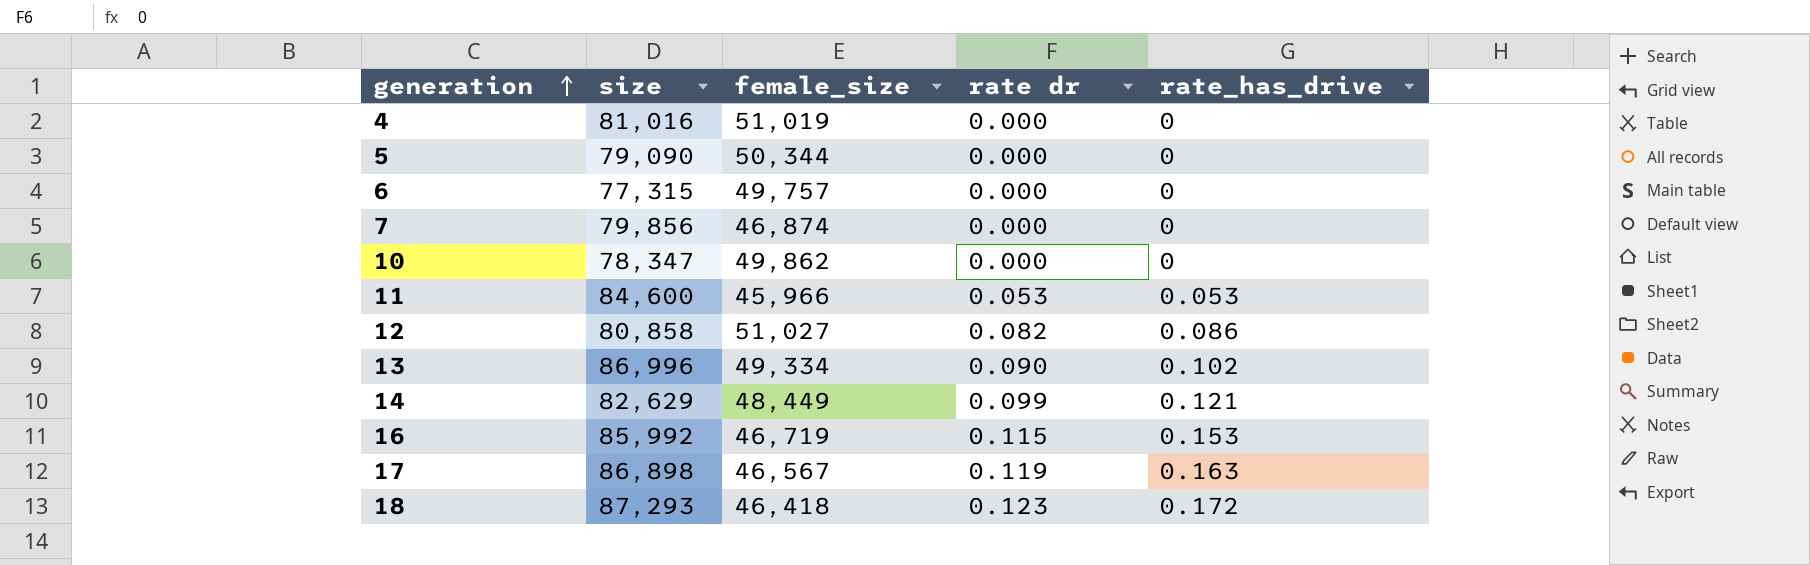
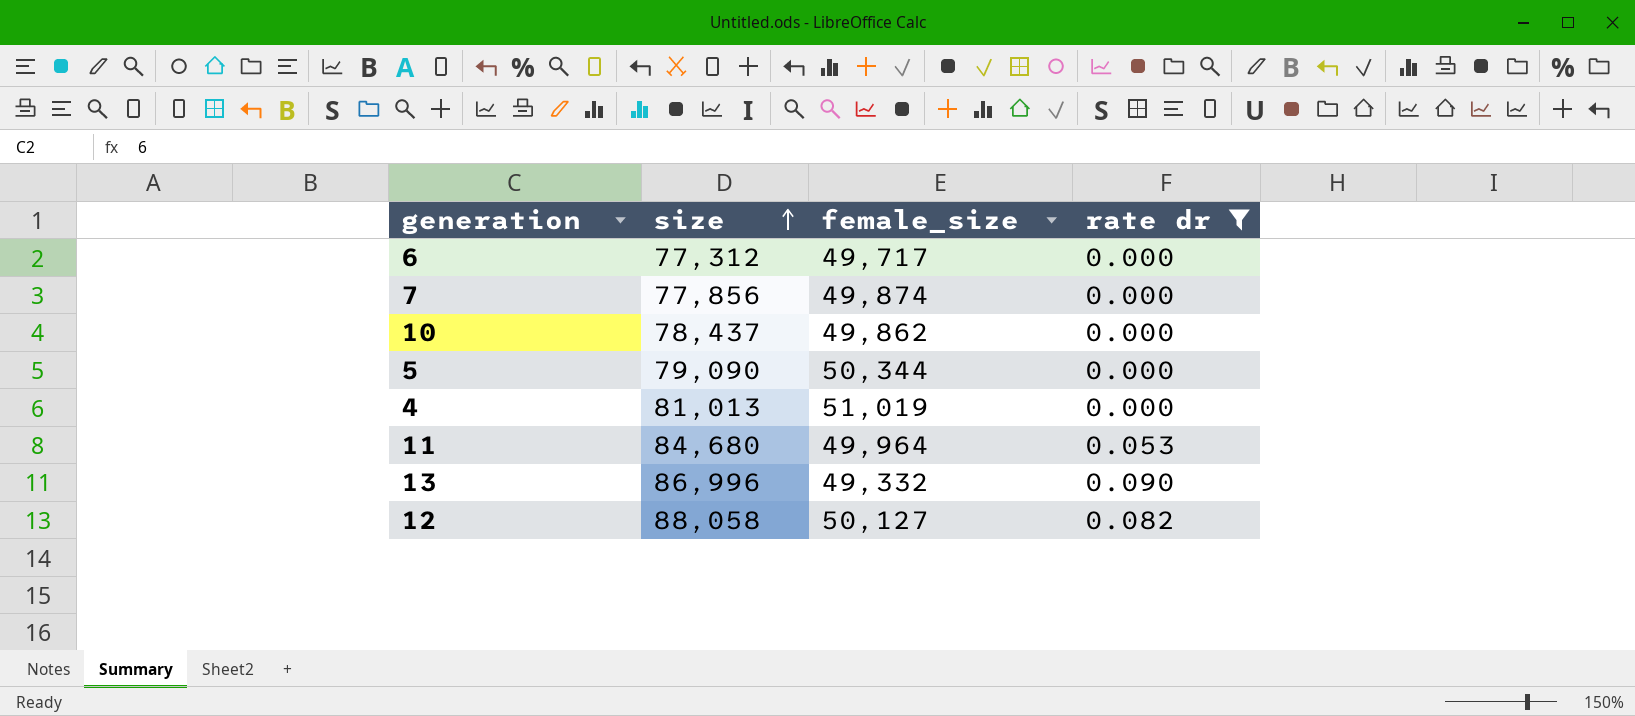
filter: none -> rate dr <= 0.090
row order: generation ascending -> size ascending
column rate_has_drive | position: 5 -> none
6 | size: 77,315 -> 77,312
6 | female_size: 49,757 -> 49,717
7 | size: 79,856 -> 77,856
7 | female_size: 46,874 -> 49,874
10 | size: 78,347 -> 78,437
4 | size: 81,016 -> 81,013
11 | size: 84,600 -> 84,680
11 | female_size: 45,966 -> 49,964
13 | female_size: 49,334 -> 49,332
12 | size: 80,858 -> 88,058
12 | female_size: 51,027 -> 50,127

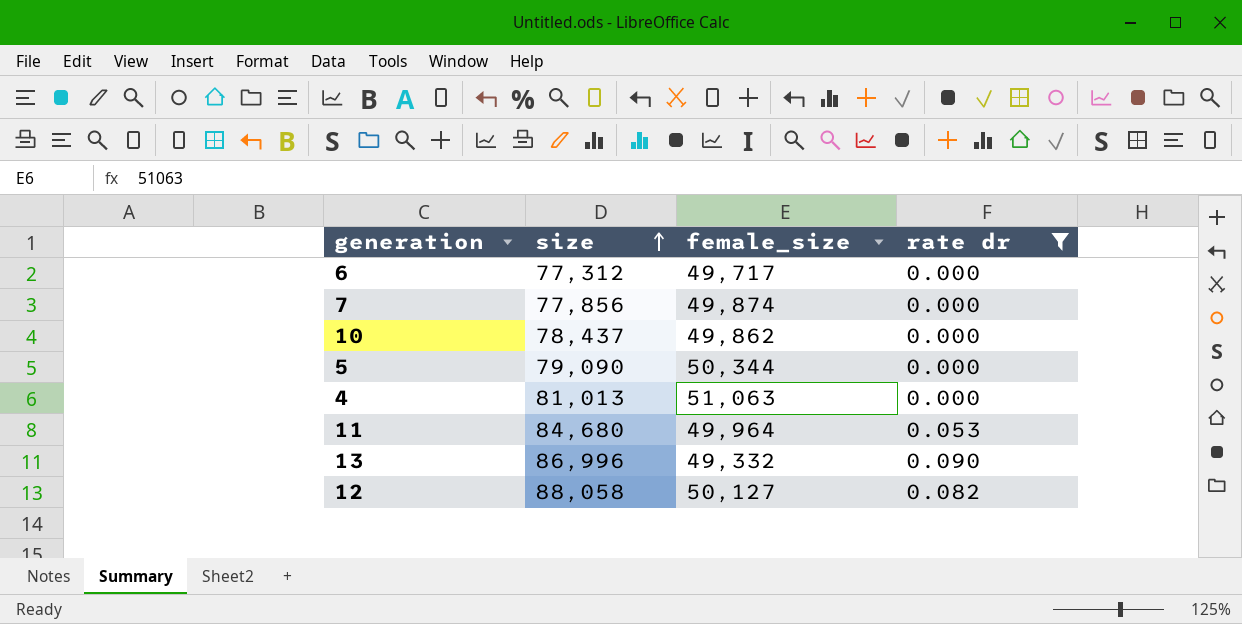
4 | female_size: 51,019 -> 51,063

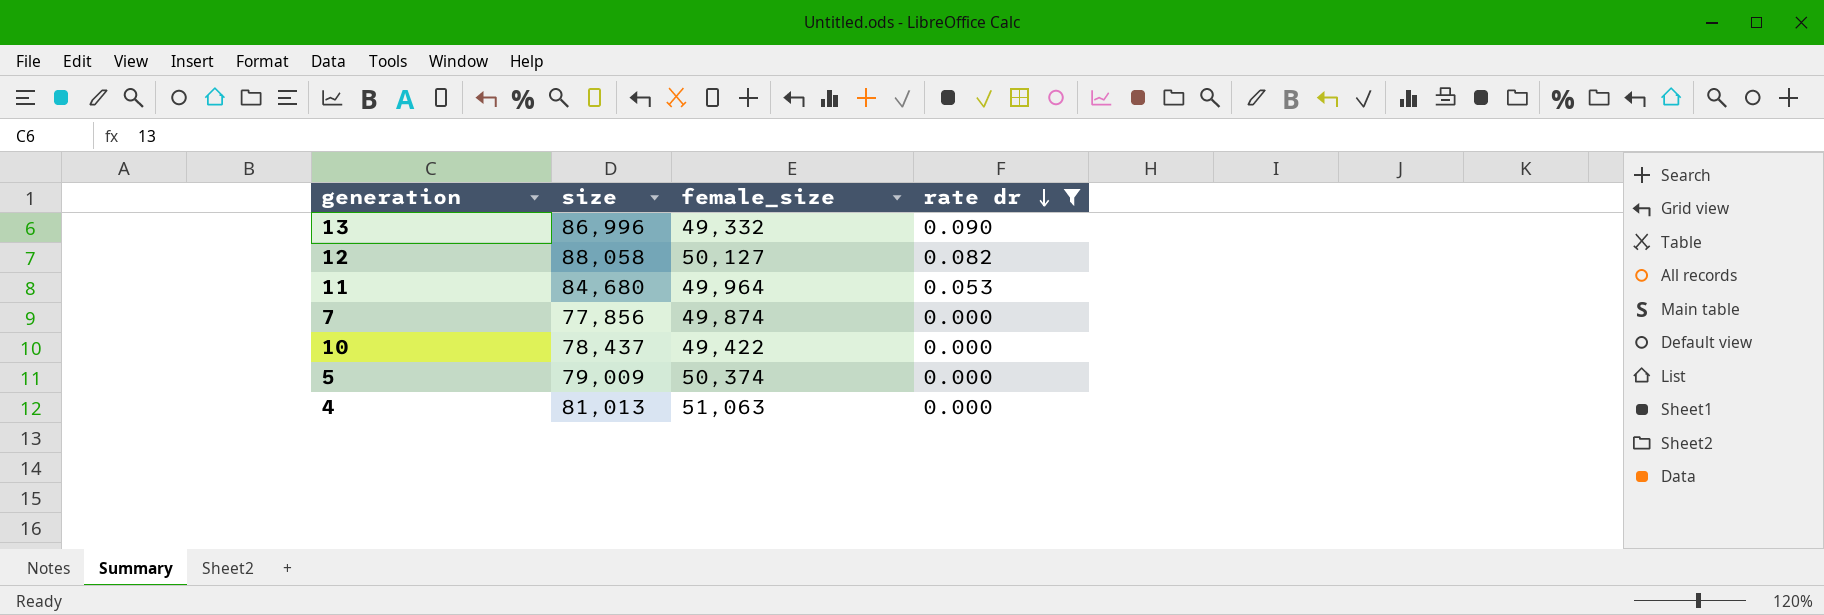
row order: size ascending -> rate dr descending
row 6: 77,312 | 49,717 | 0.000 -> none
10 | female_size: 49,862 -> 49,422
5 | size: 79,090 -> 79,009
5 | female_size: 50,344 -> 50,374

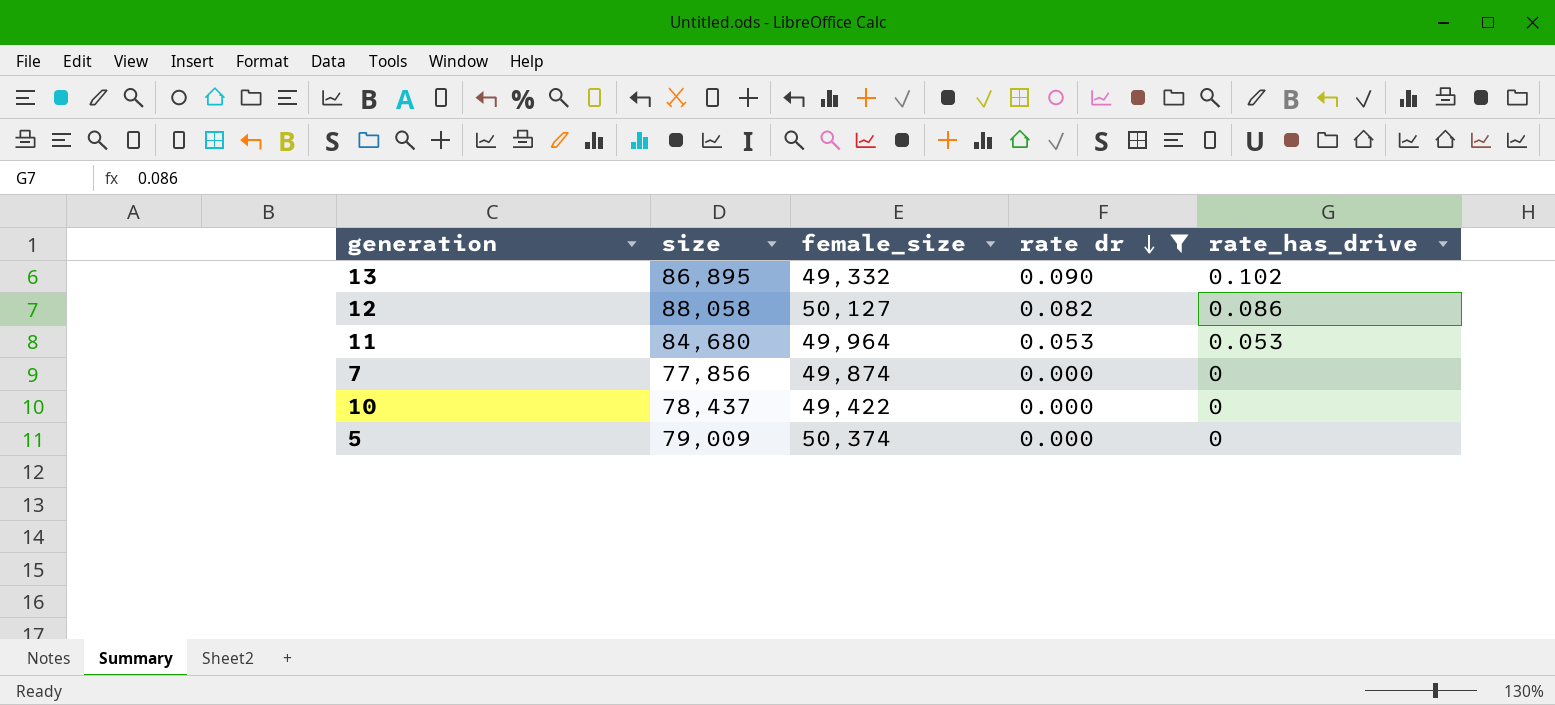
column rate_has_drive | position: none -> 5
row 4: 81,013 | 51,063 | 0.000 -> none
13 | size: 86,996 -> 86,895

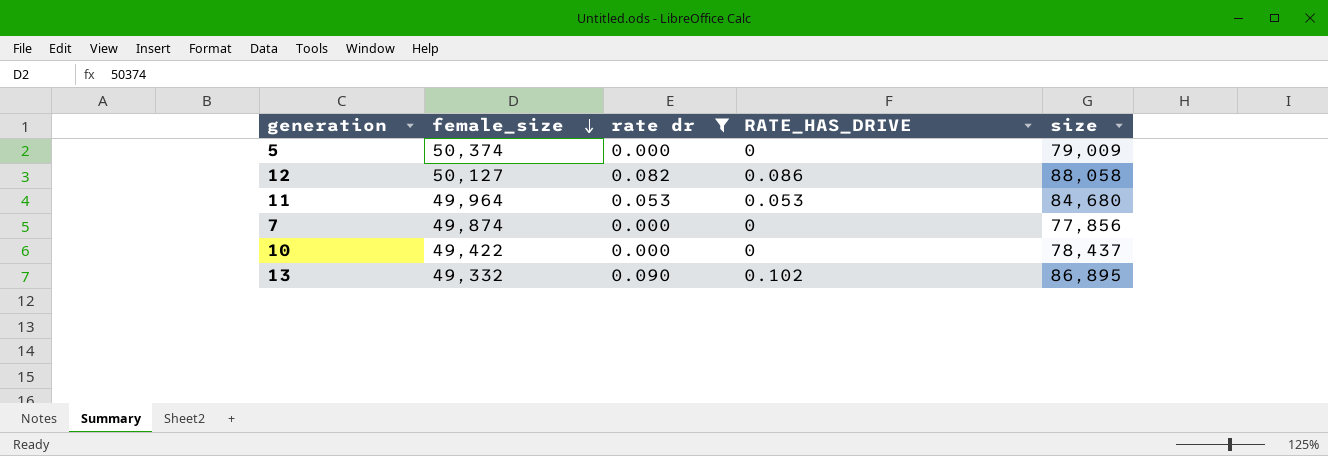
row order: rate dr descending -> female_size descending
column name: rate_has_drive -> RATE_HAS_DRIVE
column size | position: 2 -> 5

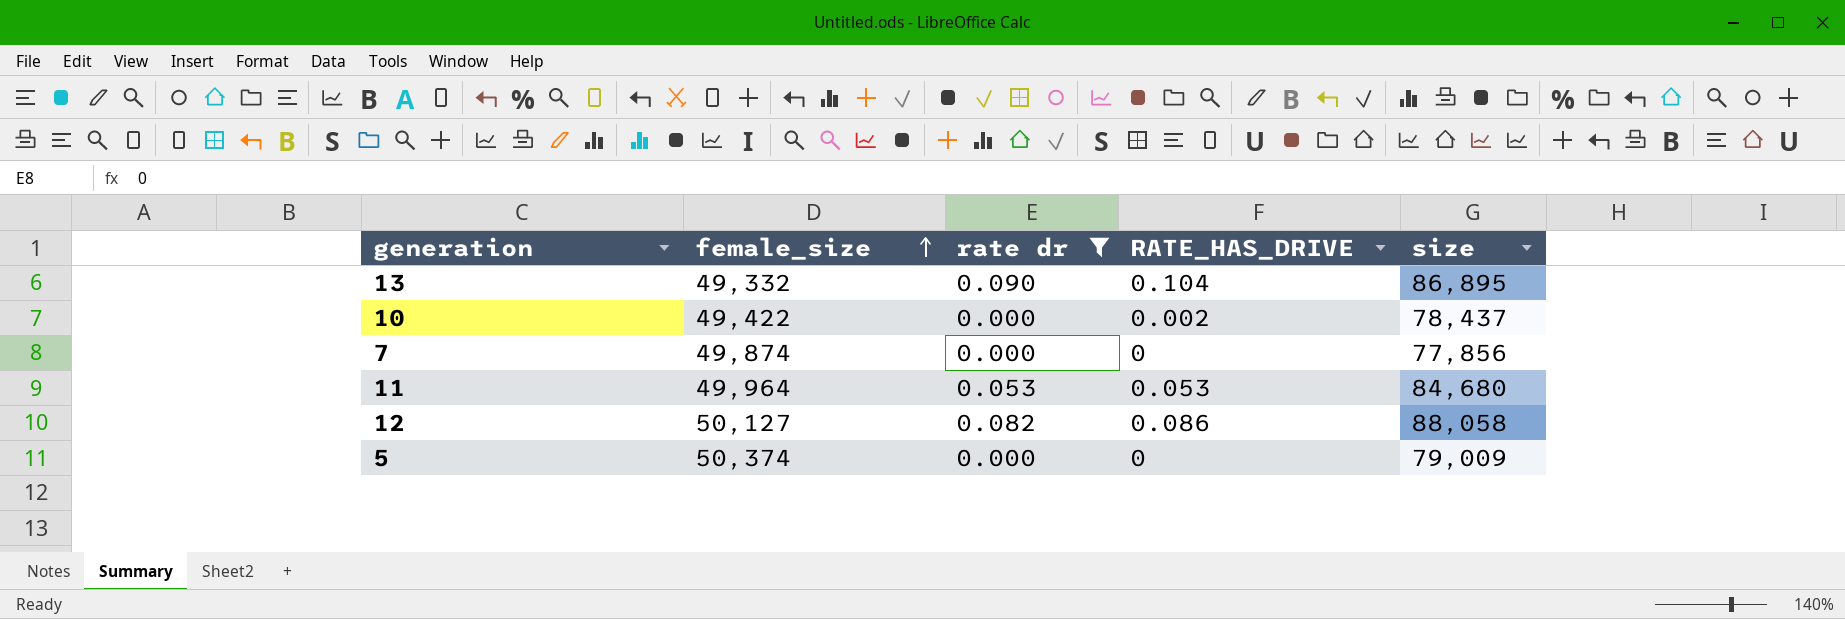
row order: female_size descending -> female_size ascending
13 | RATE_HAS_DRIVE: 0.102 -> 0.104
10 | RATE_HAS_DRIVE: 0 -> 0.002

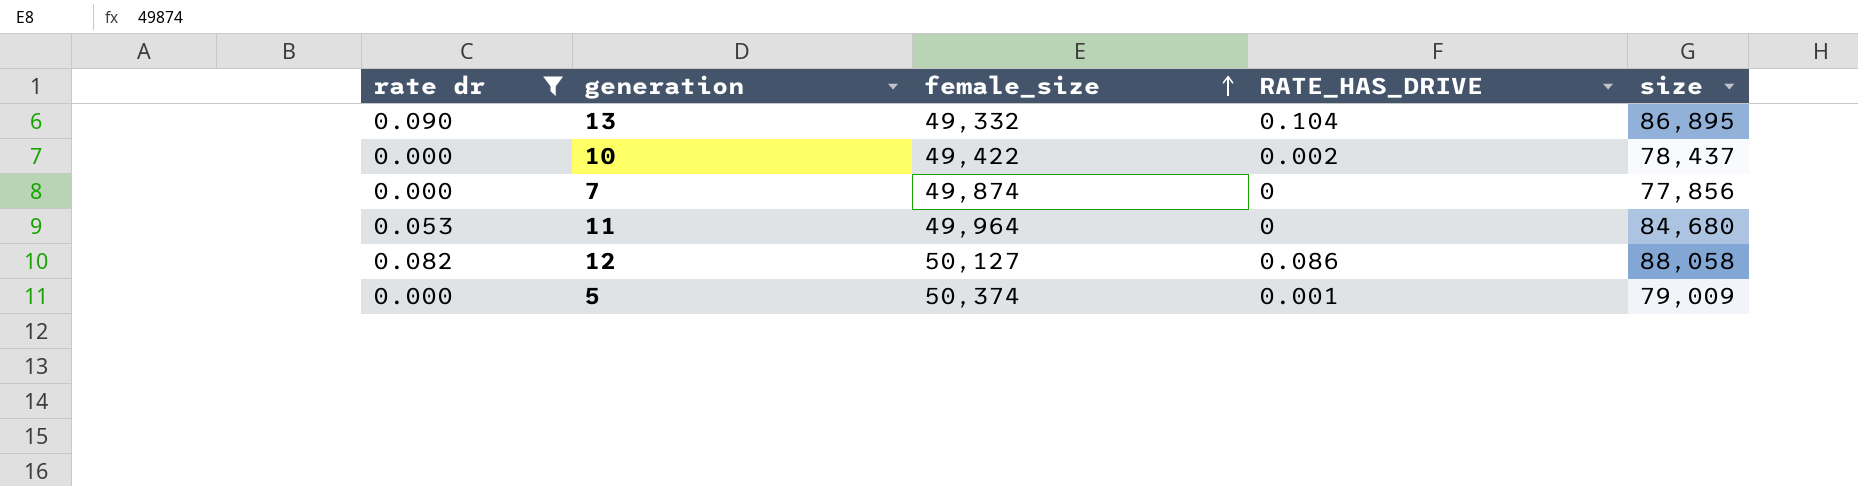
column rate dr | position: 3 -> 1
11 | RATE_HAS_DRIVE: 0.053 -> 0
5 | RATE_HAS_DRIVE: 0 -> 0.001

